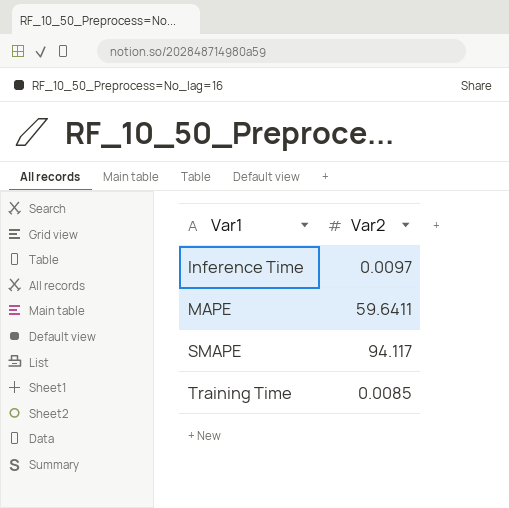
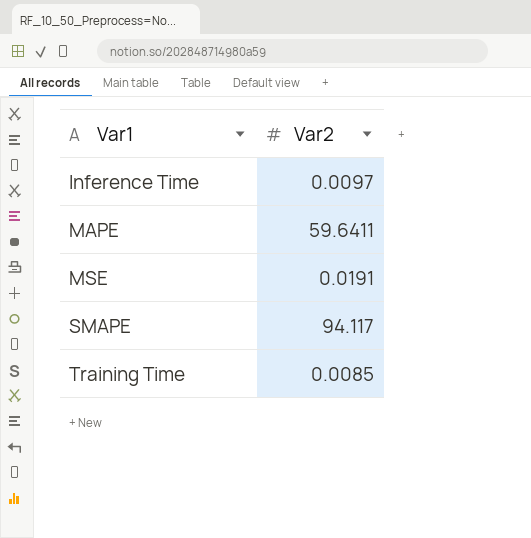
row MSE: none -> 0.0191

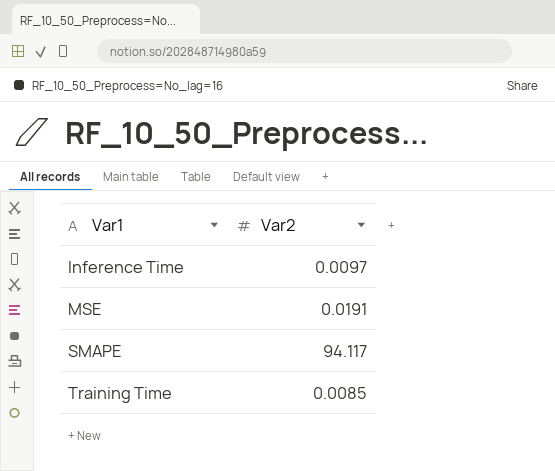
row MAPE: 59.6411 -> none

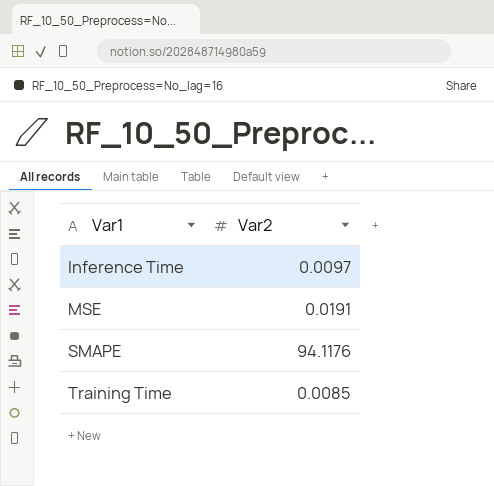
SMAPE | Var2: 94.117 -> 94.1176

